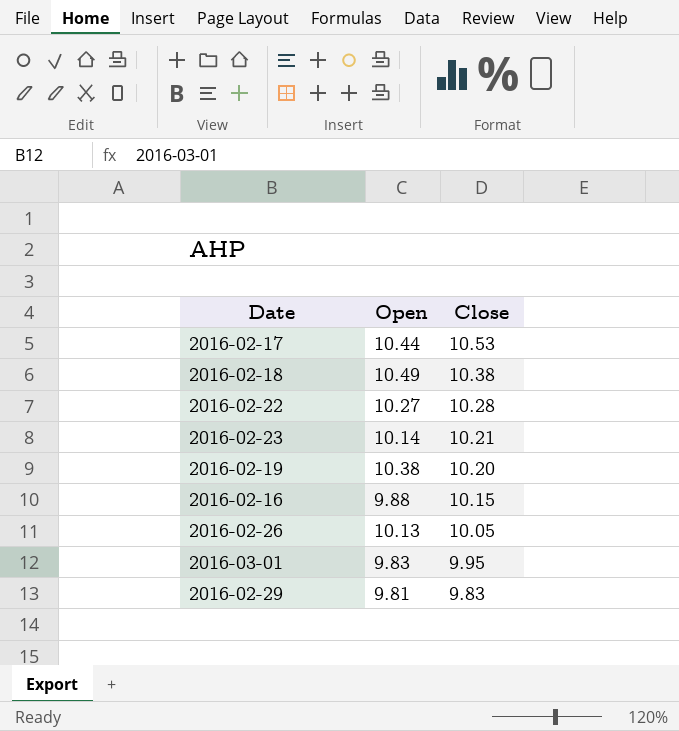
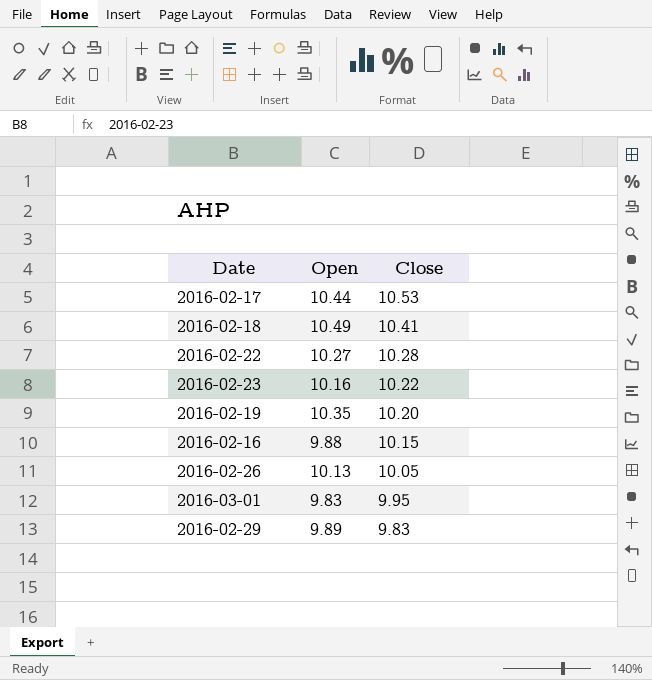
2016-02-18 | Close: 10.38 -> 10.41
2016-02-23 | Open: 10.14 -> 10.16
2016-02-23 | Close: 10.21 -> 10.22
2016-02-19 | Open: 10.38 -> 10.35
2016-02-29 | Open: 9.81 -> 9.89

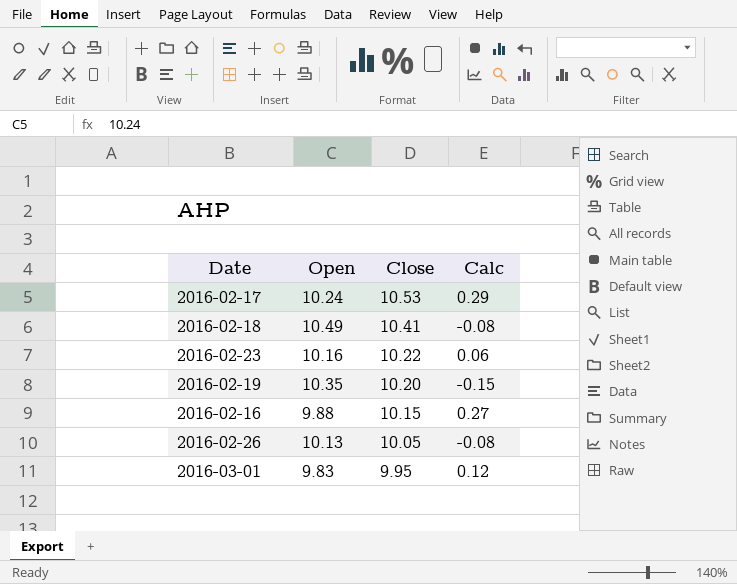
column Calc | formula: none -> [Close] - [Open]
row 2016-02-22: 10.27 | 10.28 -> none
row 2016-02-29: 9.89 | 9.83 -> none
2016-02-17 | Open: 10.44 -> 10.24

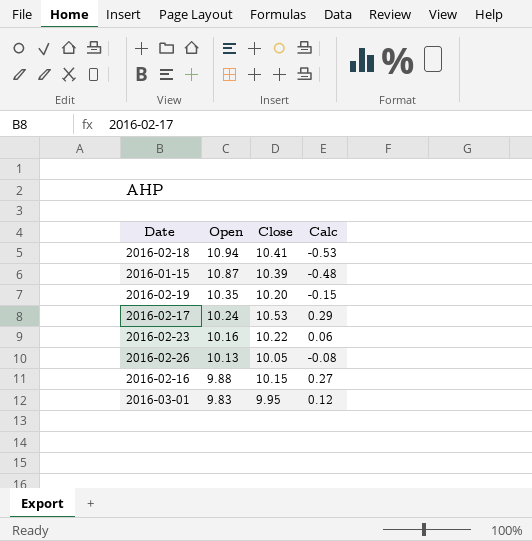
row order: Close descending -> Open descending
2016-02-18 | Open: 10.49 -> 10.94
2016-02-18 | Calc: -0.08 -> -0.53
row 2016-01-15: none -> 10.87 | 10.39 | -0.48

